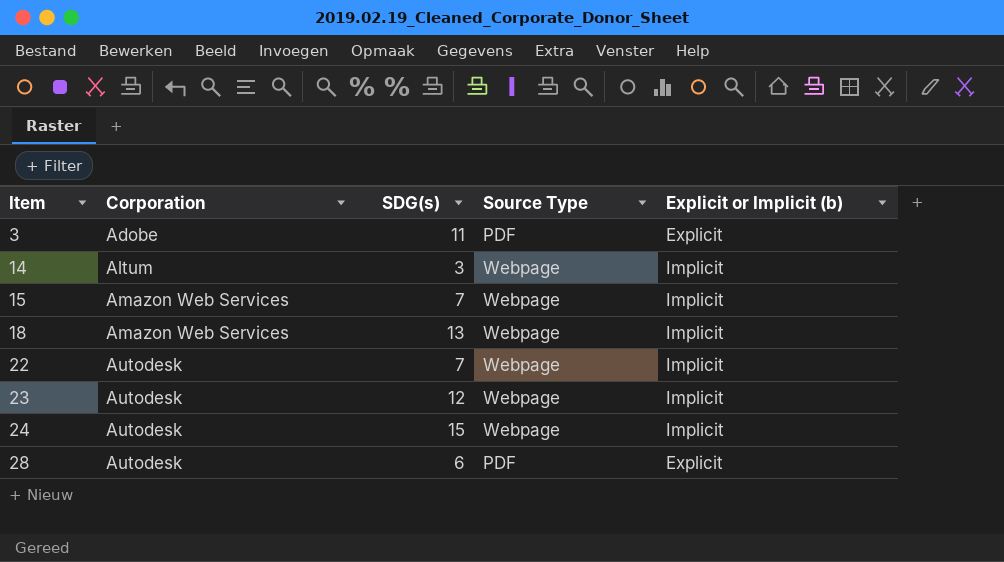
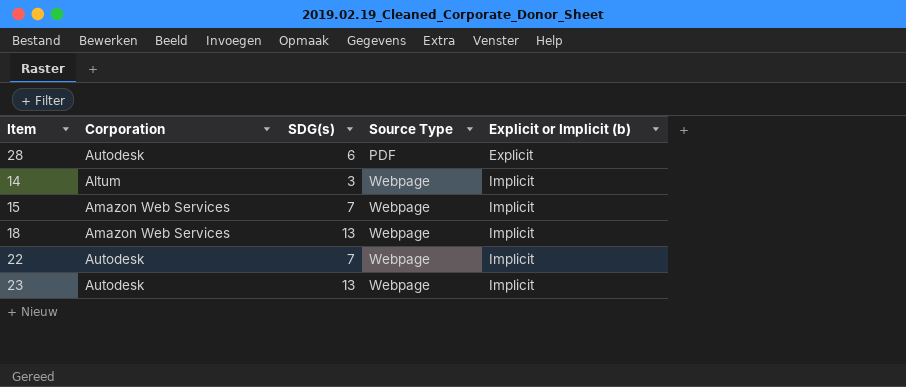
row order: Item ascending -> Source Type ascending
row 3: Adobe | 11 | PDF | Explicit -> none
row 24: Autodesk | 15 | Webpage | Implicit -> none
23 | SDG(s): 12 -> 13

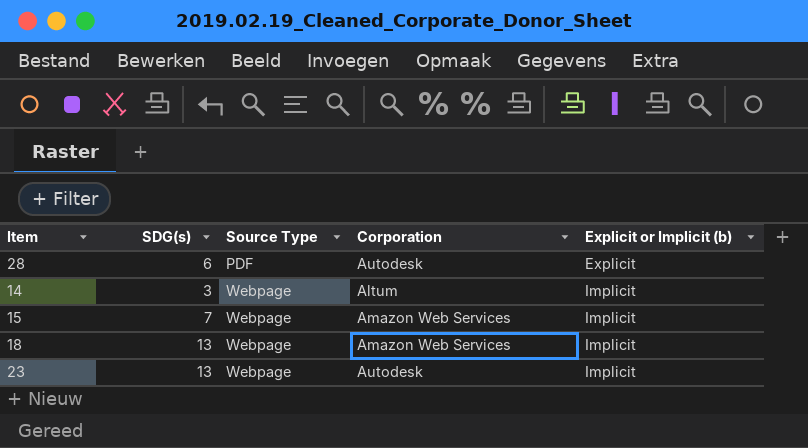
column Corporation | position: 2 -> 4
row 22: Autodesk | 7 | Webpage | Implicit -> none

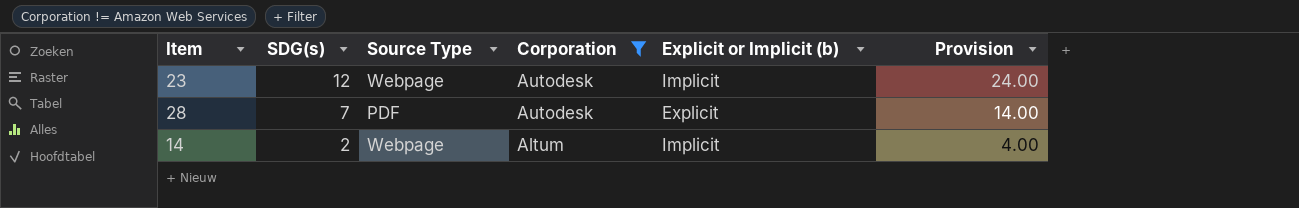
filter: none -> Corporation != Amazon Web Services
row order: Source Type ascending -> SDG(s) descending
column Provision | formula: none -> [SDG(s)] * 2
23 | SDG(s): 13 -> 12
28 | SDG(s): 6 -> 7
14 | SDG(s): 3 -> 2

